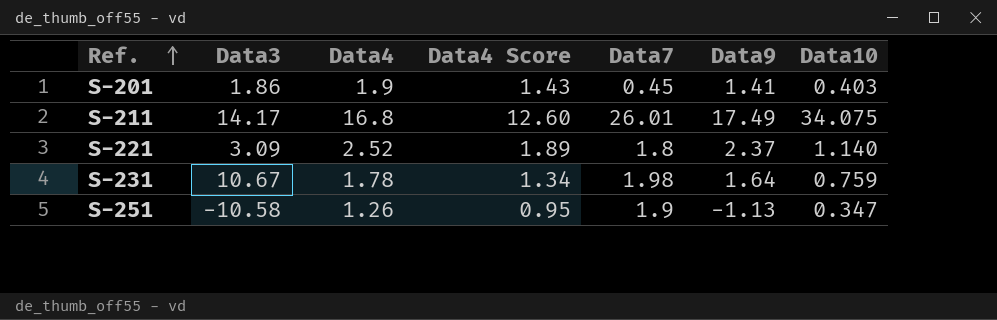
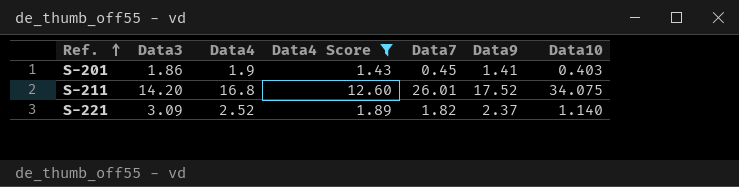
filter: none -> Data4 Score >= 1.43
S-211 | Data3: 14.17 -> 14.20
S-211 | Data9: 17.49 -> 17.52
S-221 | Data7: 1.8 -> 1.82

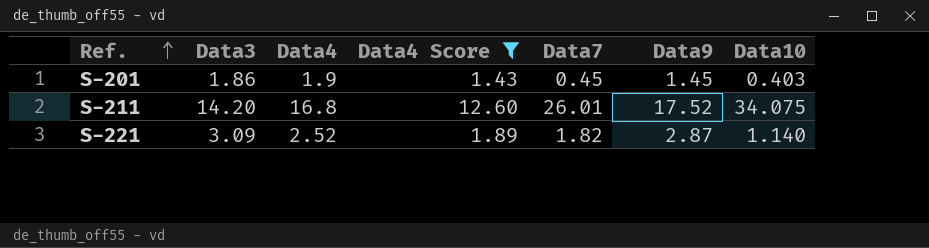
S-201 | Data9: 1.41 -> 1.45
S-221 | Data9: 2.37 -> 2.87

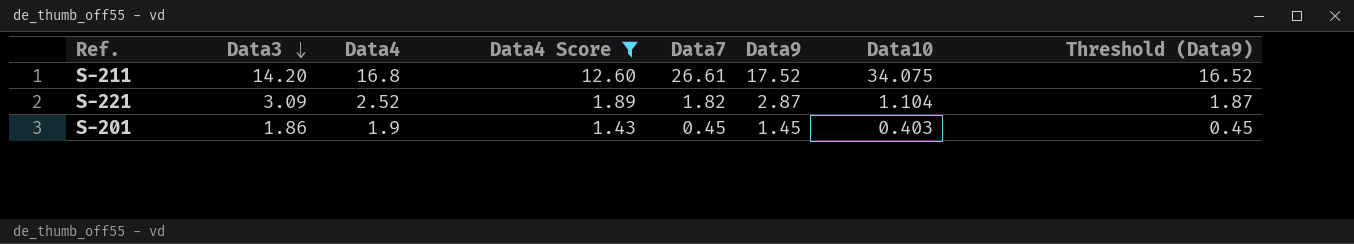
row order: Ref. ascending -> Data3 descending
column Threshold (Data9) | formula: none -> [Data9] - 1
S-211 | Data7: 26.01 -> 26.61
S-221 | Data10: 1.140 -> 1.104

